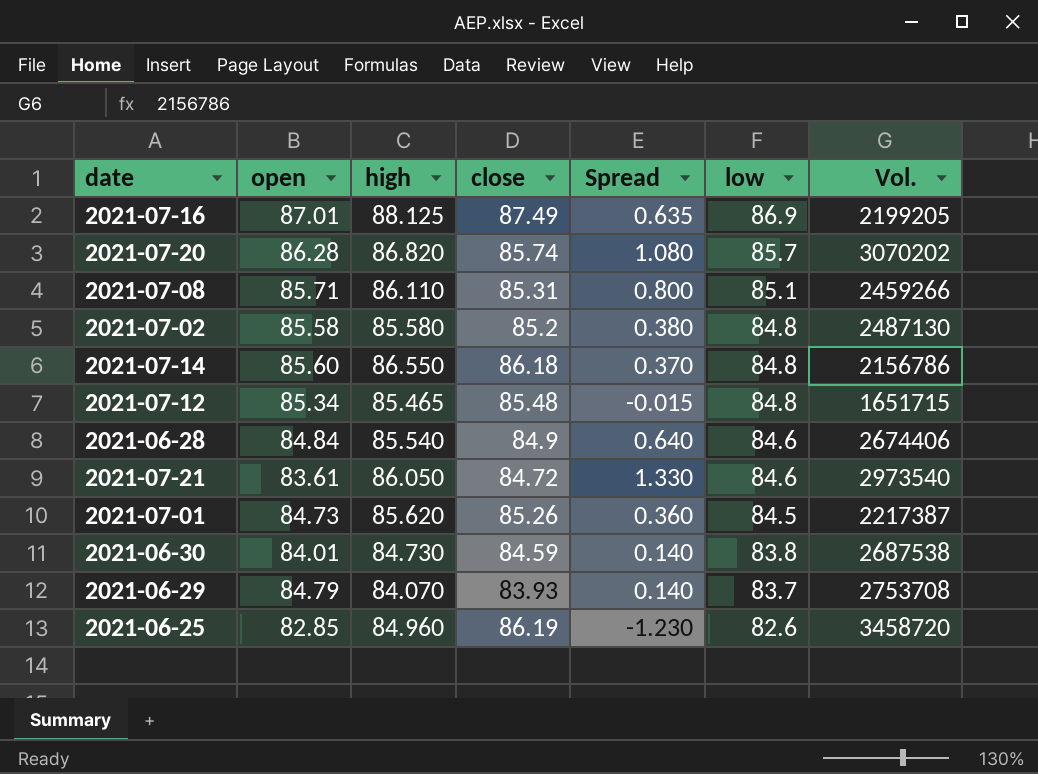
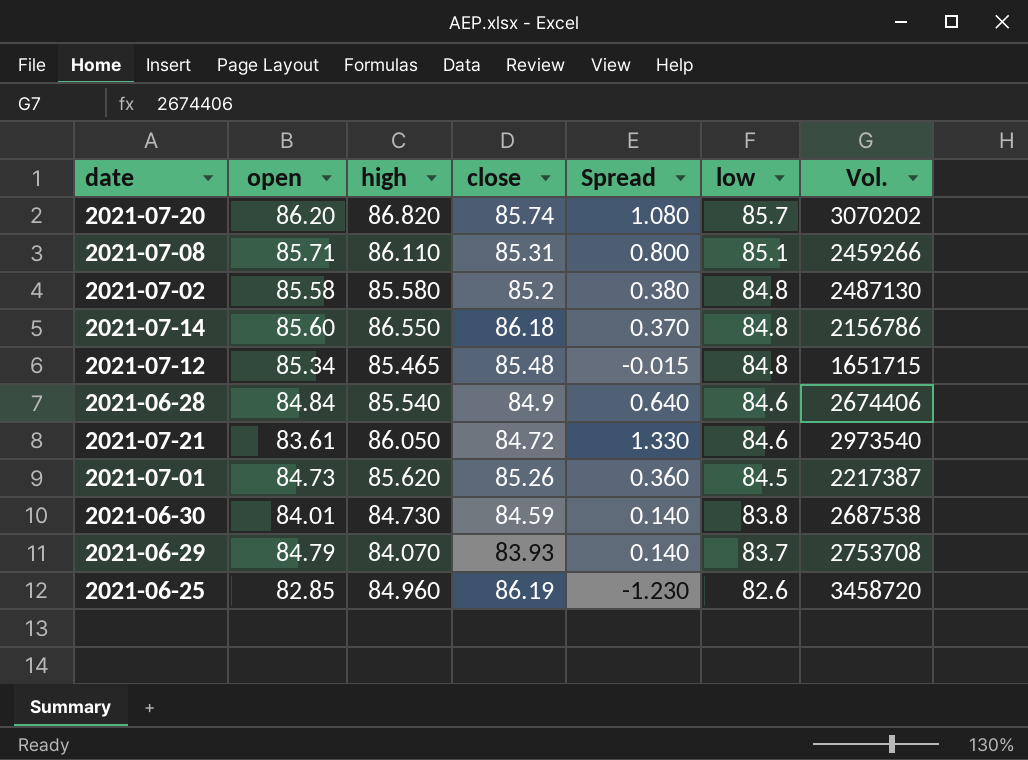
row 2021-07-16: 87.01 | 88.125 | 87.49 | 0.635 | 86.9 | 2199205 -> none
2021-07-20 | open: 86.28 -> 86.20

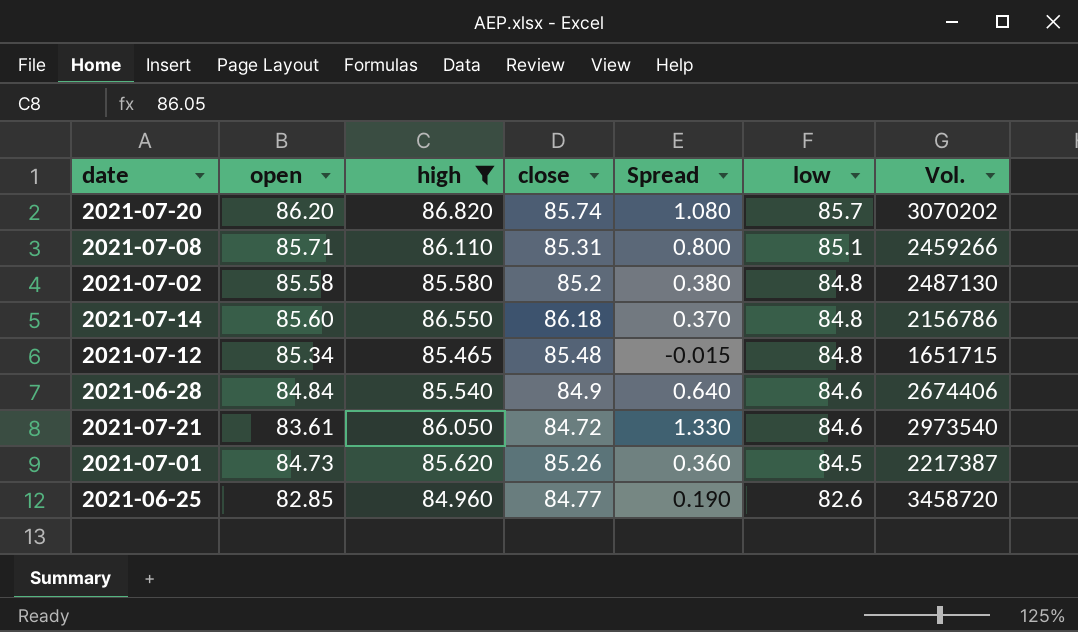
filter: none -> high >= 84.960
2021-06-25 | close: 86.19 -> 84.77
2021-06-25 | Spread: -1.230 -> 0.190

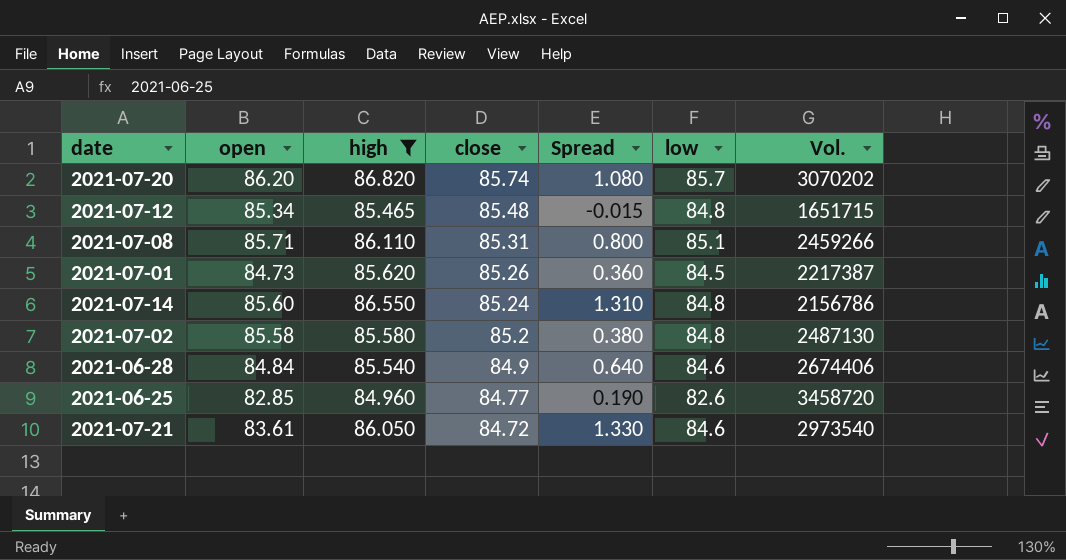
row order: low descending -> close descending
2021-07-14 | close: 86.18 -> 85.24
2021-07-14 | Spread: 0.370 -> 1.310

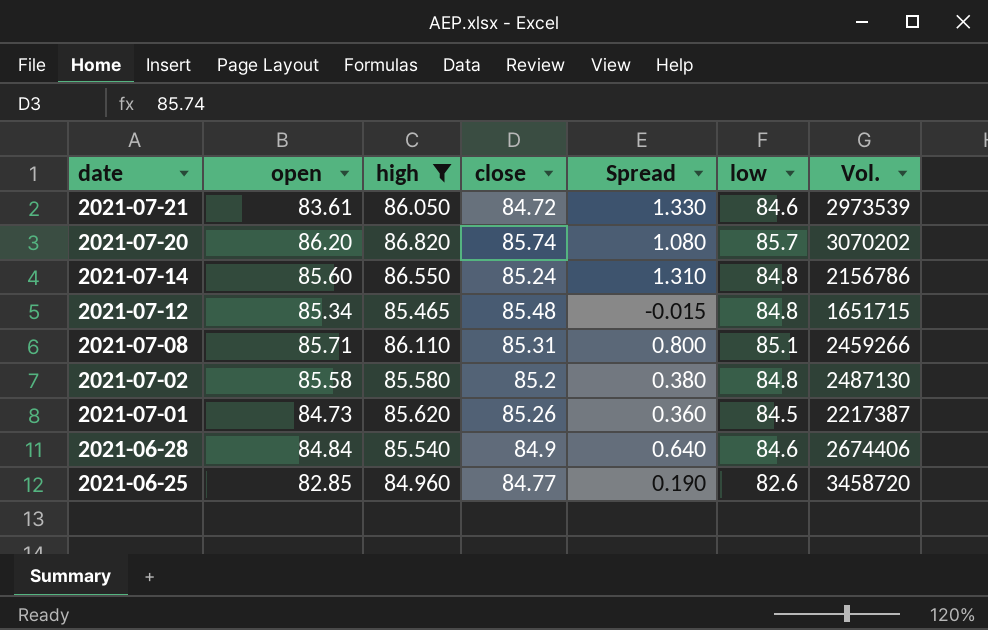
row order: close descending -> date descending
2021-07-21 | Vol.: 2973540 -> 2973539

